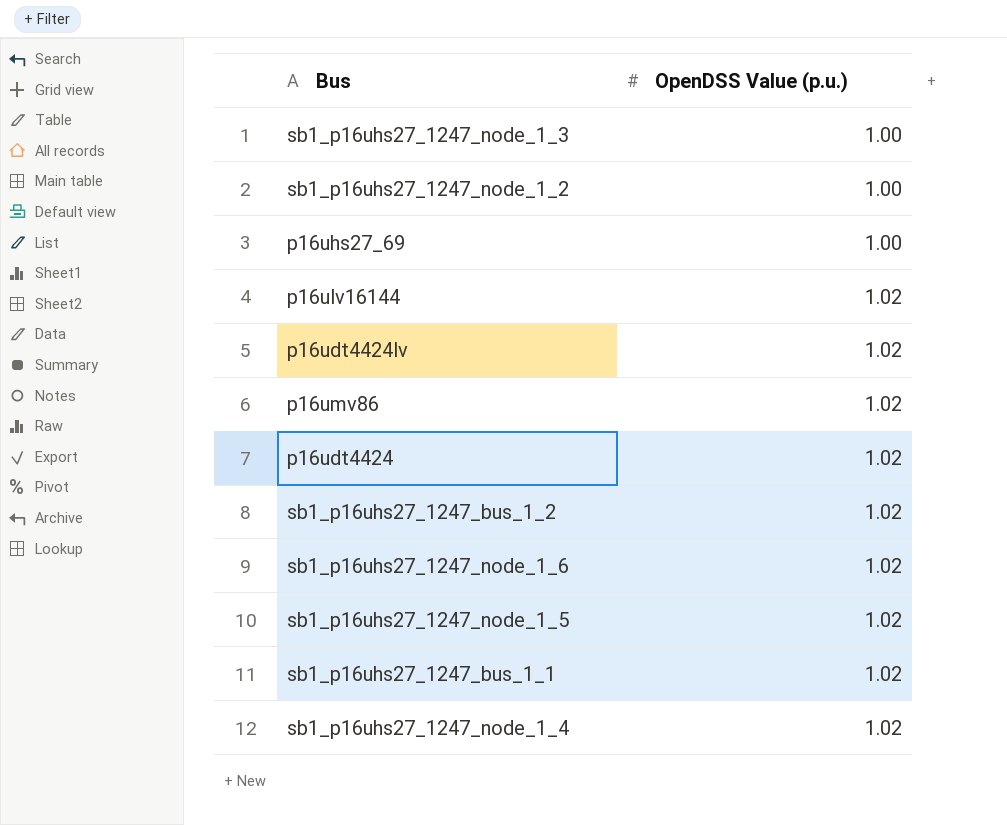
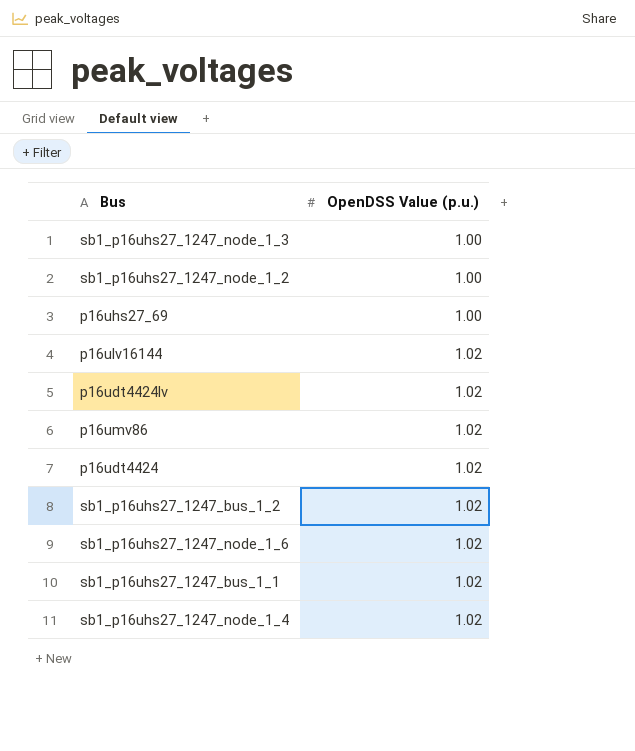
row sb1_p16uhs27_1247_node_1_5: 1.02 -> none

